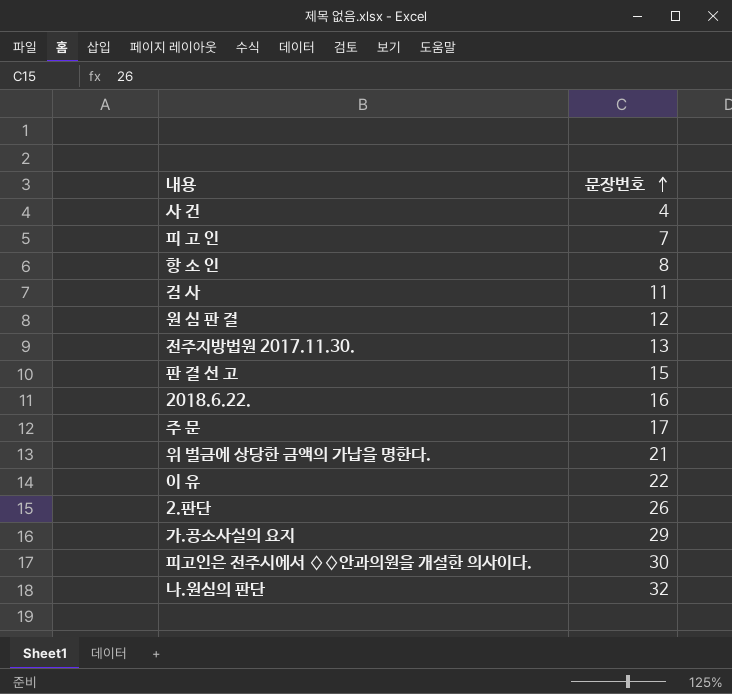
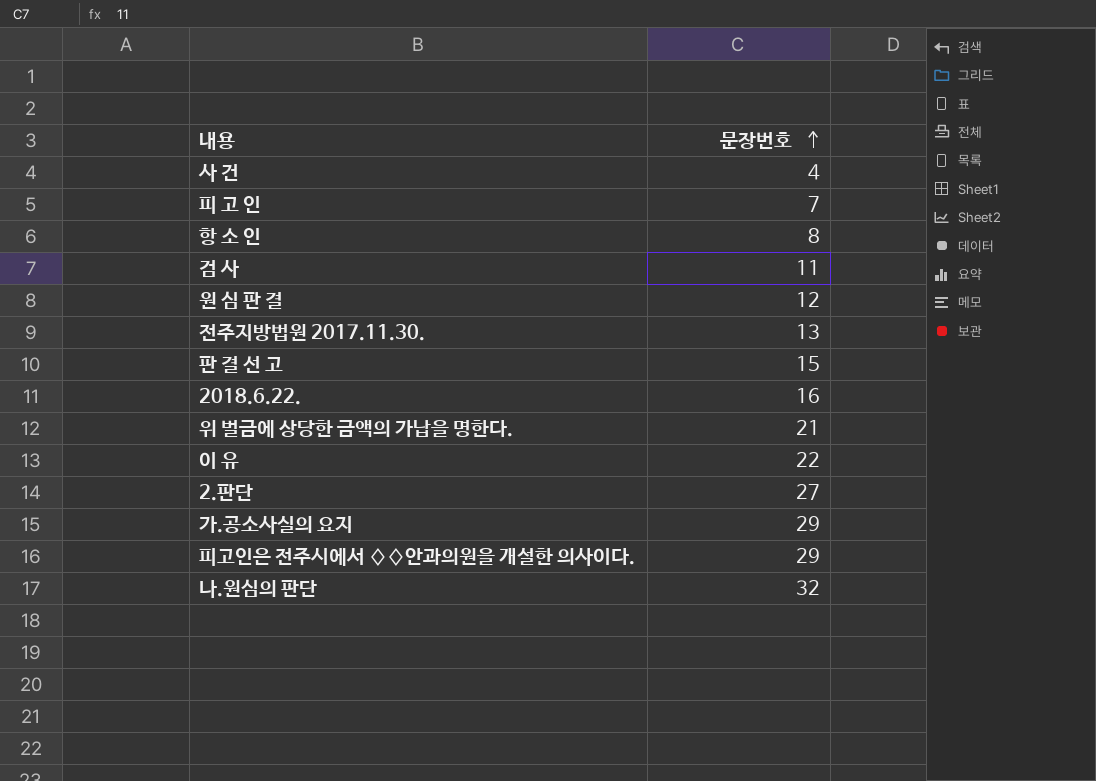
row 주 문: 17 -> none
2.판단 | 문장번호: 26 -> 27
피고인은 전주시에서 ◊◊안과의원을 개설한 의사이다. | 문장번호: 30 -> 29

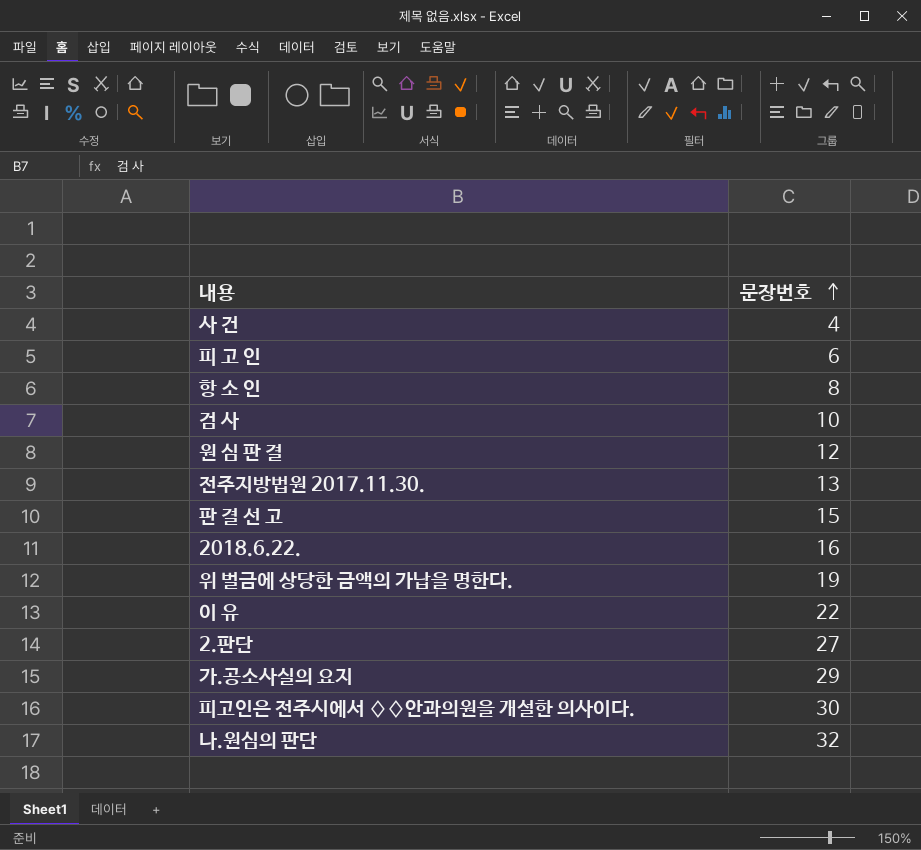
피 고 인 | 문장번호: 7 -> 6
검 사 | 문장번호: 11 -> 10
위 벌금에 상당한 금액의 가납을 명한다. | 문장번호: 21 -> 19
피고인은 전주시에서 ◊◊안과의원을 개설한 의사이다. | 문장번호: 29 -> 30

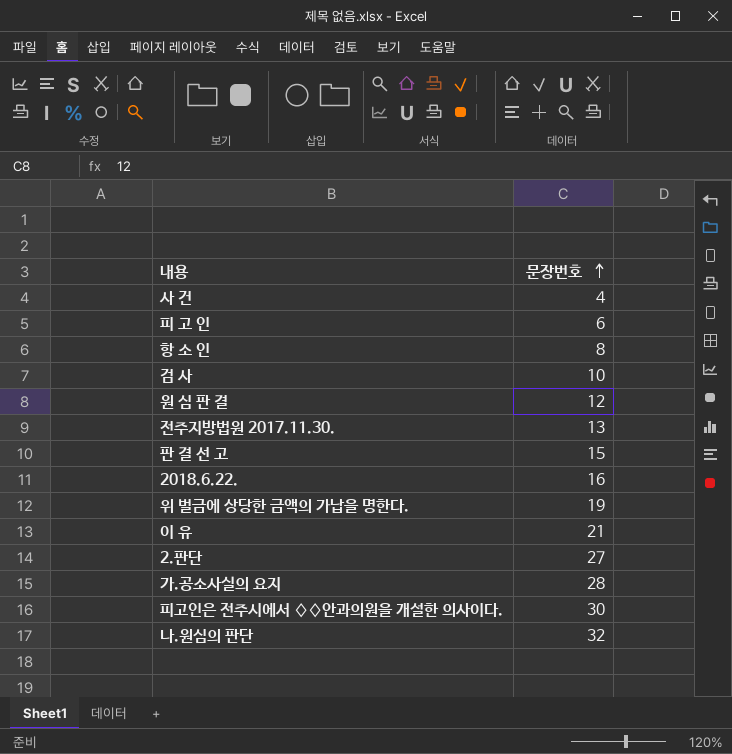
이 유 | 문장번호: 22 -> 21
가.공소사실의 요지 | 문장번호: 29 -> 28

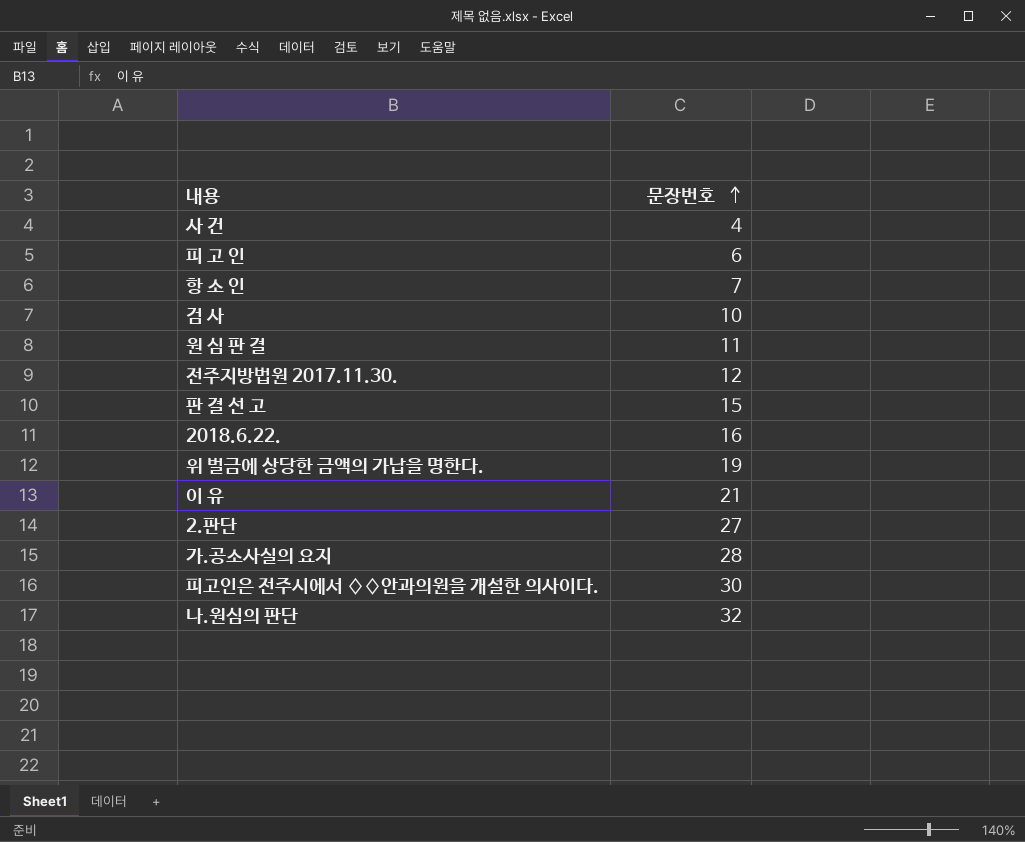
항 소 인 | 문장번호: 8 -> 7
원 심 판 결 | 문장번호: 12 -> 11
전주지방법원 2017.11.30. | 문장번호: 13 -> 12

